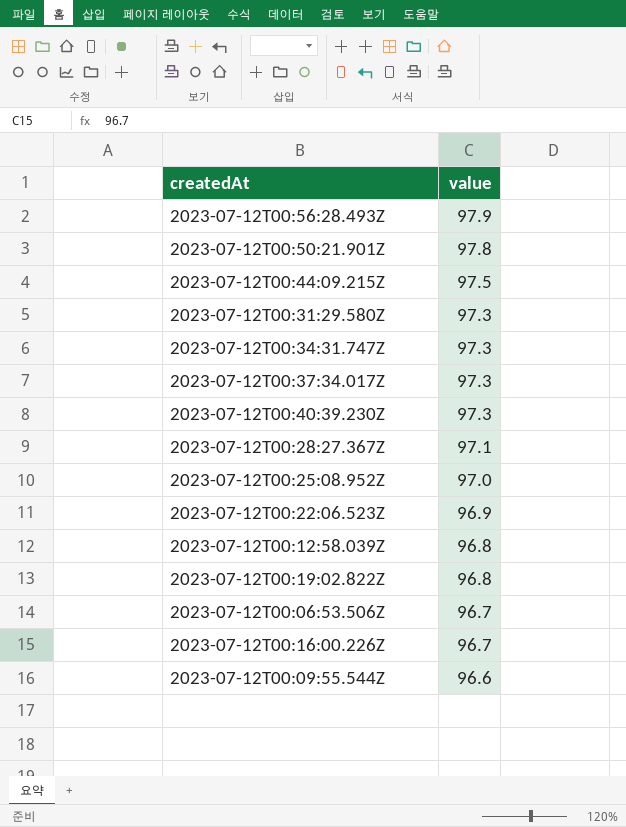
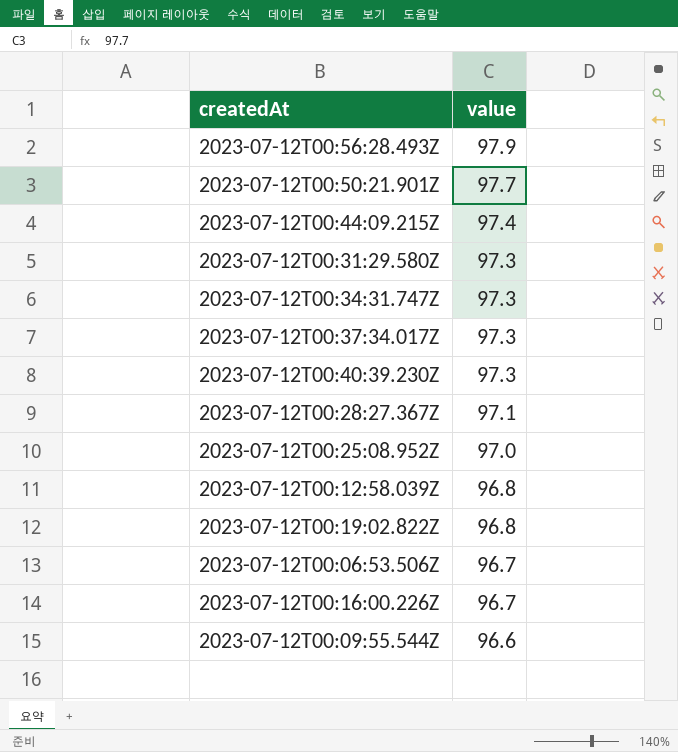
row 2023-07-12T00:22:06.523Z: 96.9 -> none
2023-07-12T00:50:21.901Z | value: 97.8 -> 97.7
2023-07-12T00:44:09.215Z | value: 97.5 -> 97.4

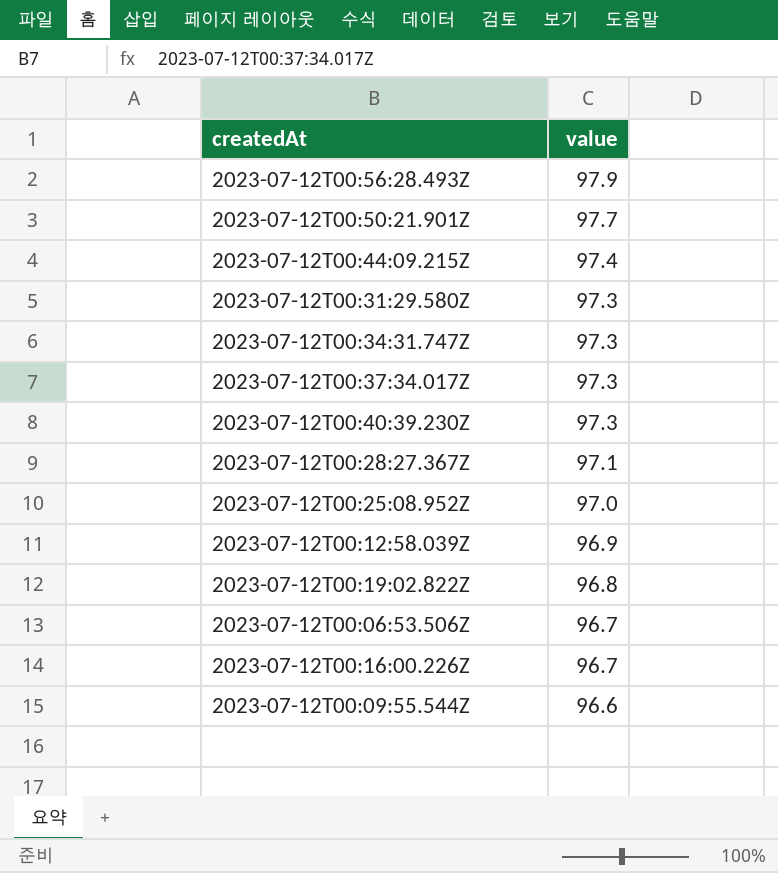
2023-07-12T00:12:58.039Z | value: 96.8 -> 96.9

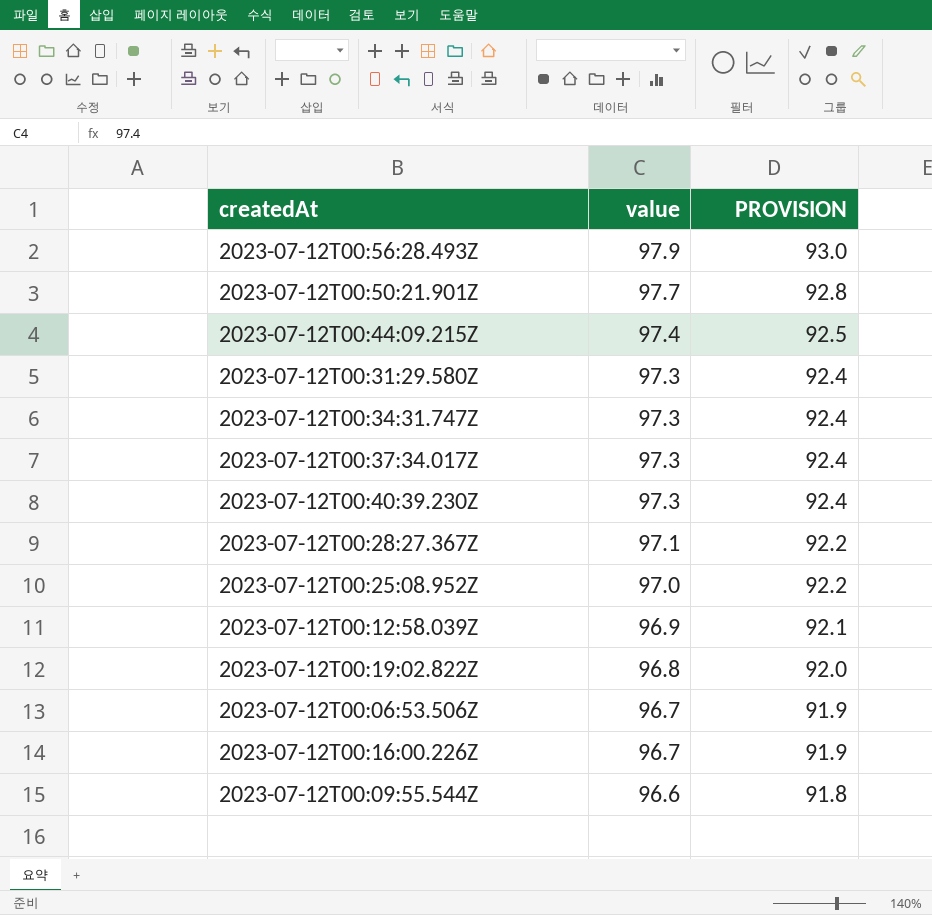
column PROVISION | formula: none -> [value] * 0.95

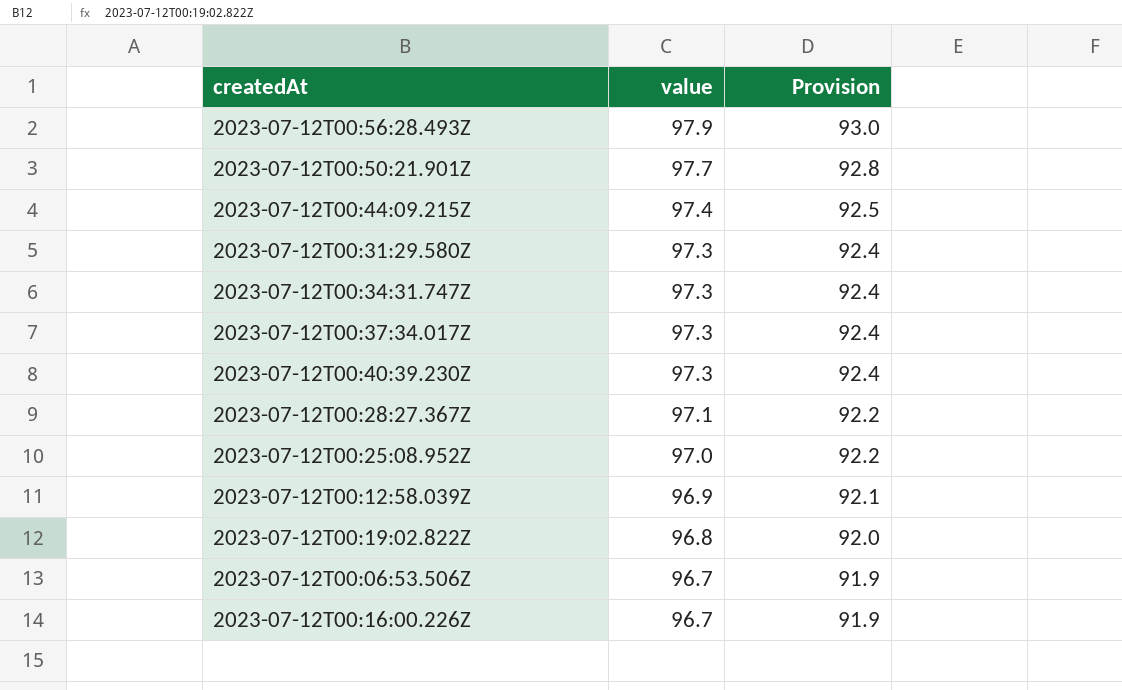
column name: PROVISION -> Provision
row 2023-07-12T00:09:55.544Z: 96.6 | 91.8 -> none

